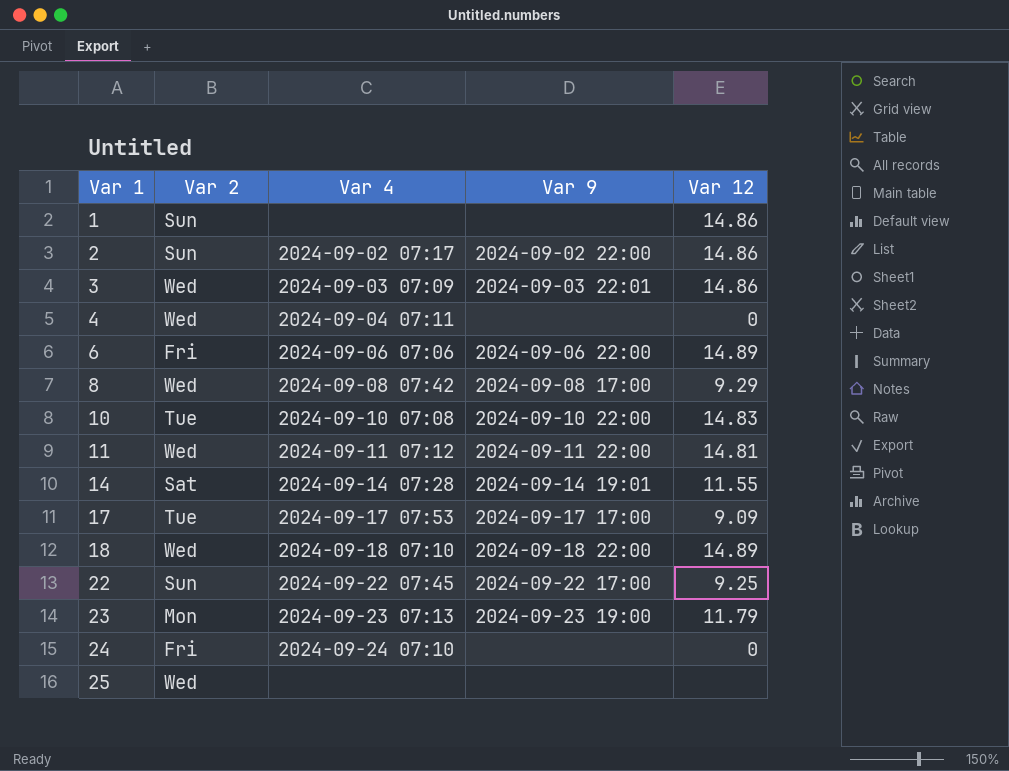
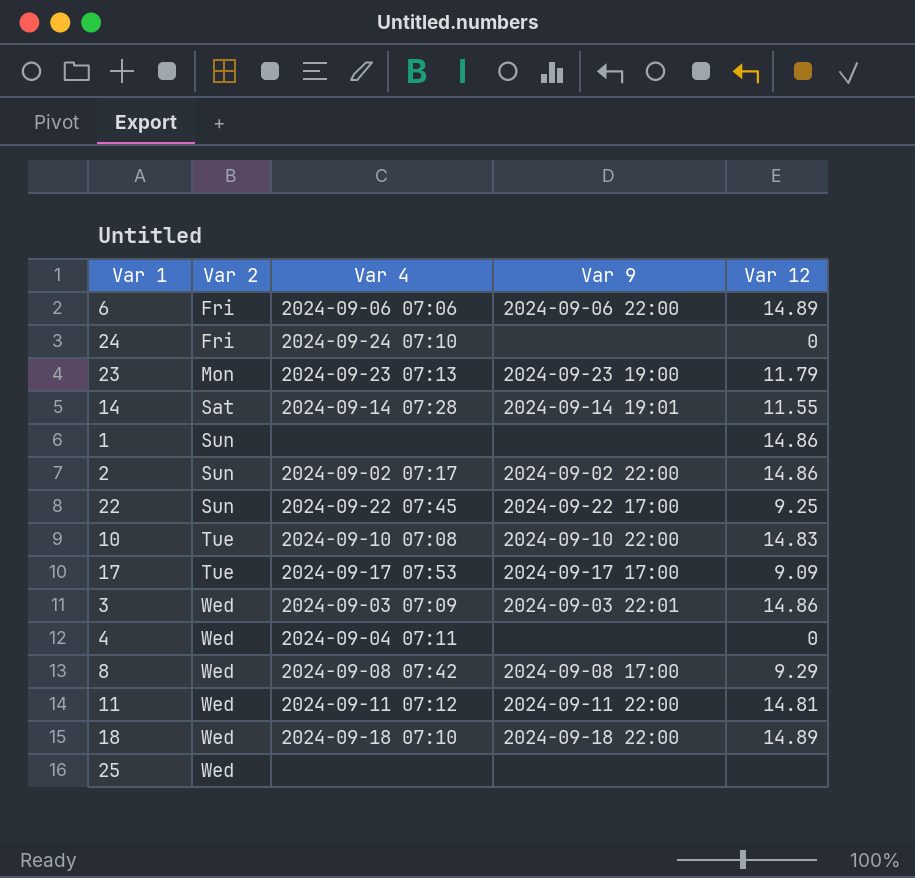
row order: Var 1 ascending -> Var 2 ascending

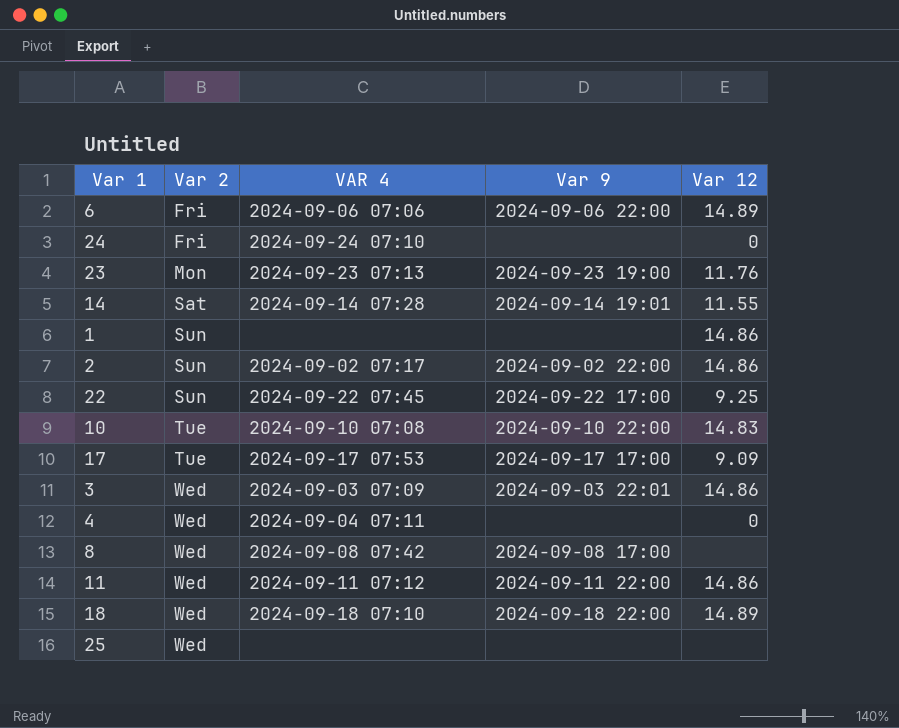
column name: Var 4 -> VAR 4
23 | Var 12: 11.79 -> 11.76
8 | Var 12: 9.29 -> none
11 | Var 12: 14.81 -> 14.86

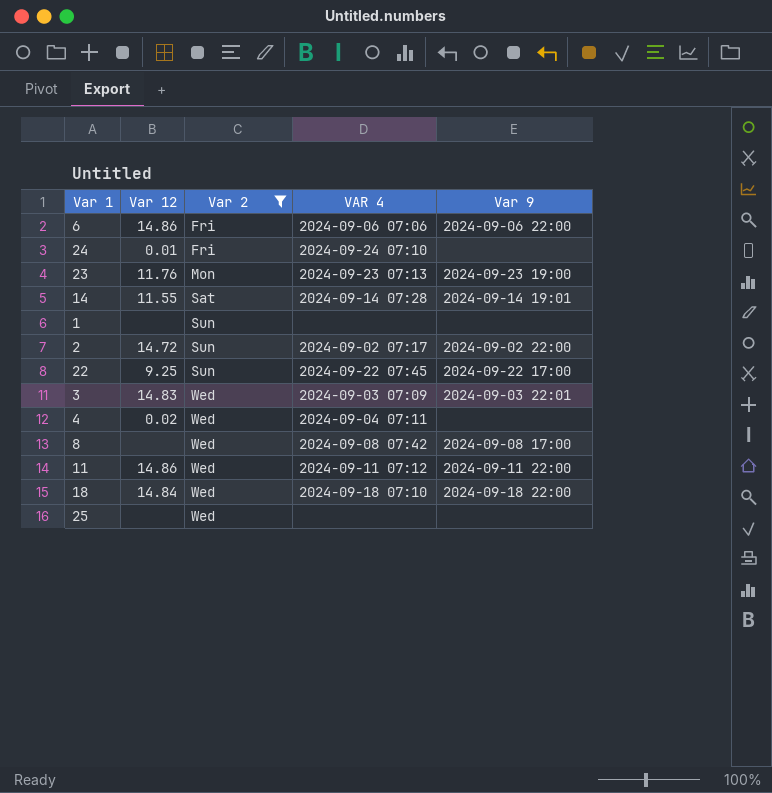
filter: none -> Var 2 != Tue
column Var 12 | position: 5 -> 2
6 | Var 12: 14.89 -> 14.86
24 | Var 12: 0 -> 0.01
1 | Var 12: 14.86 -> none
2 | Var 12: 14.86 -> 14.72
3 | Var 12: 14.86 -> 14.83
4 | Var 12: 0 -> 0.02
18 | Var 12: 14.89 -> 14.84

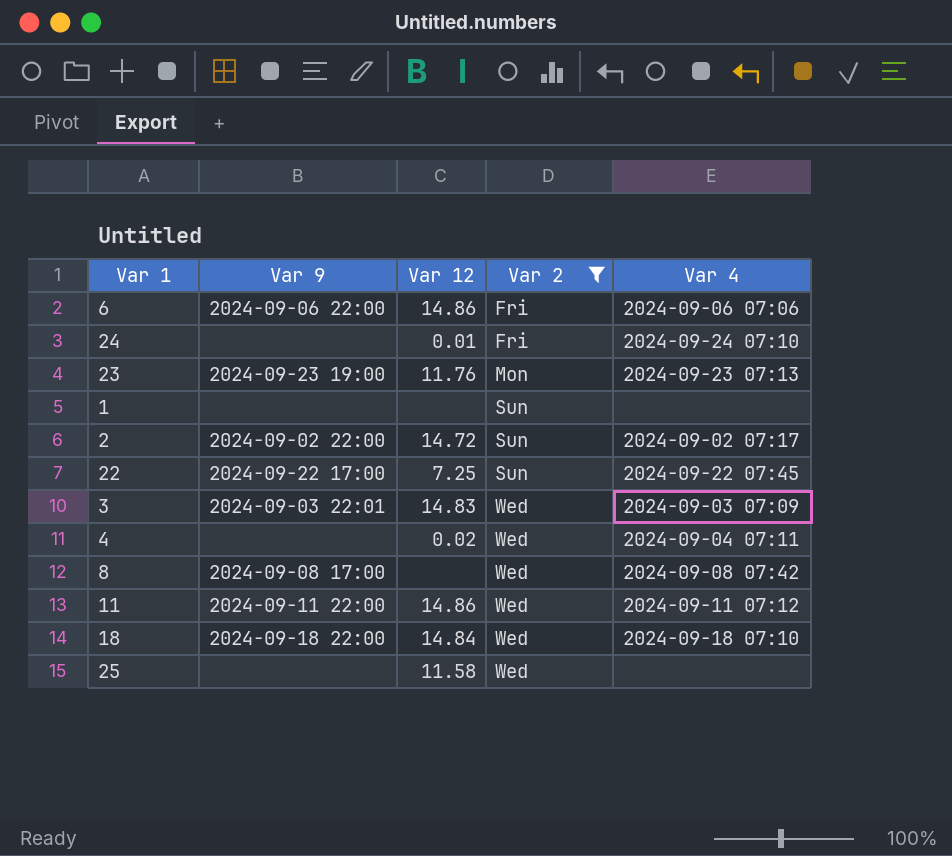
column Var 9 | position: 5 -> 2
column name: VAR 4 -> Var 4
row 14: 11.55 | Sat | 2024-09-14 07:28 | 2024-09-14 19:01 -> none
22 | Var 12: 9.25 -> 7.25
25 | Var 12: none -> 11.58

